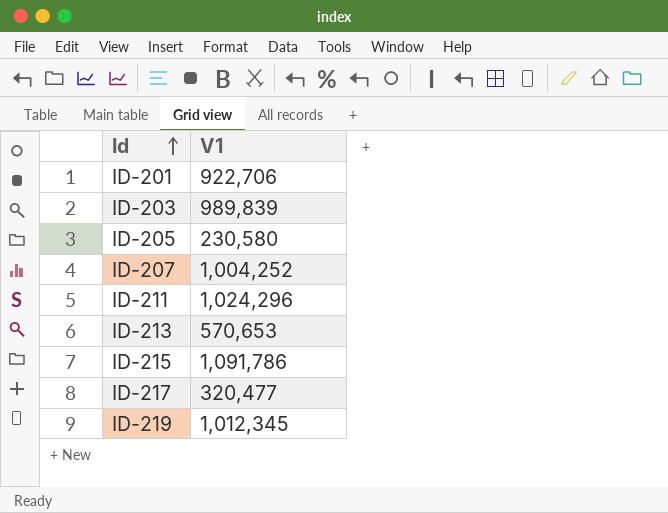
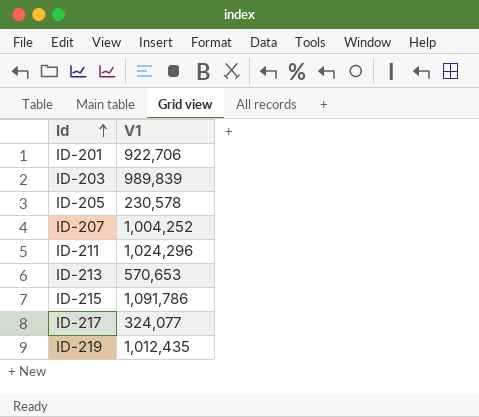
ID-205 | V1: 230,580 -> 230,578
ID-217 | V1: 320,477 -> 324,077
ID-219 | V1: 1,012,345 -> 1,012,435

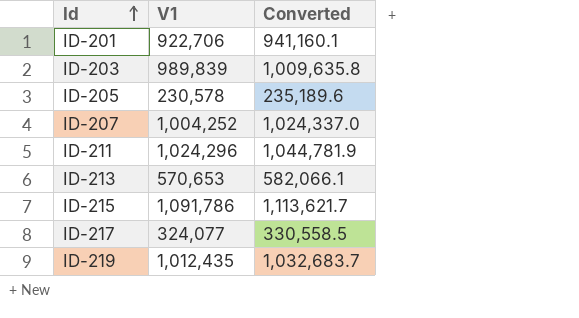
column Converted | formula: none -> [V1] * 1.02

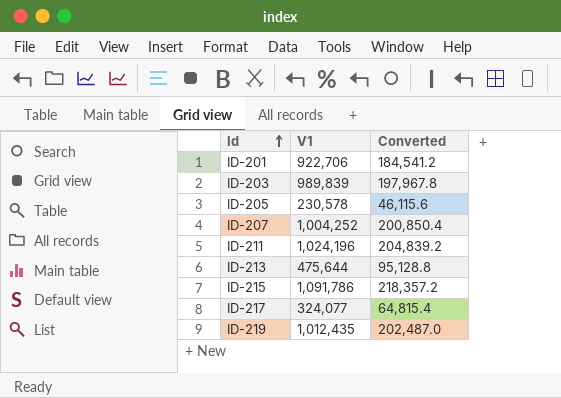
column Converted | formula: [V1] * 1.02 -> [V1] * 0.2
ID-211 | V1: 1,024,296 -> 1,024,196
ID-213 | V1: 570,653 -> 475,644

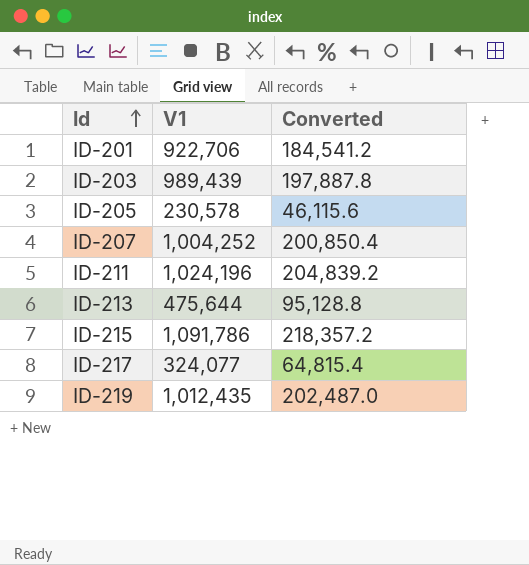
ID-203 | V1: 989,839 -> 989,439
ID-203 | Converted: 197,967.8 -> 197,887.8

